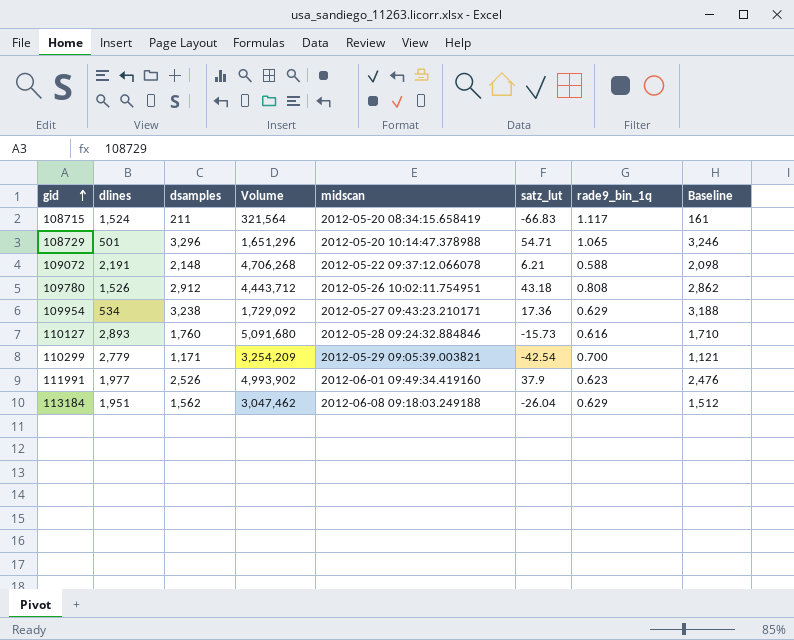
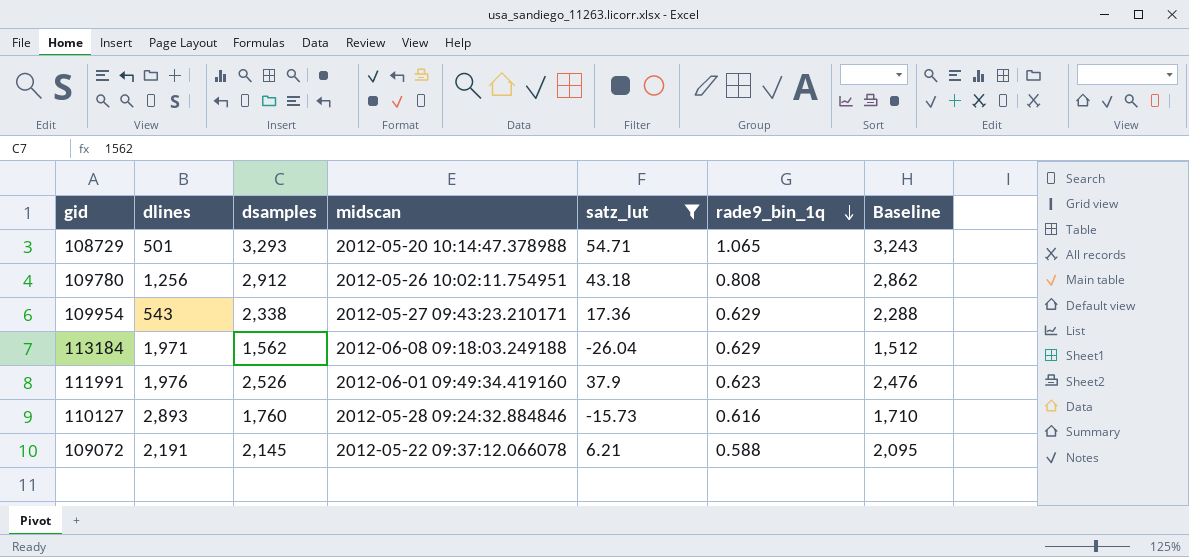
filter: none -> satz_lut >= -26.04
row order: gid ascending -> rade9_bin_1q descending
column Volume | formula: [dlines] * [dsamples] -> none
108729 | dsamples: 3,296 -> 3,293
108729 | Baseline: 3,246 -> 3,243
109780 | dlines: 1,526 -> 1,256
109954 | dlines: 534 -> 543
109954 | dsamples: 3,238 -> 2,338
109954 | Baseline: 3,188 -> 2,288
113184 | dlines: 1,951 -> 1,971
111991 | dlines: 1,977 -> 1,976
109072 | dsamples: 2,148 -> 2,145
109072 | Baseline: 2,098 -> 2,095

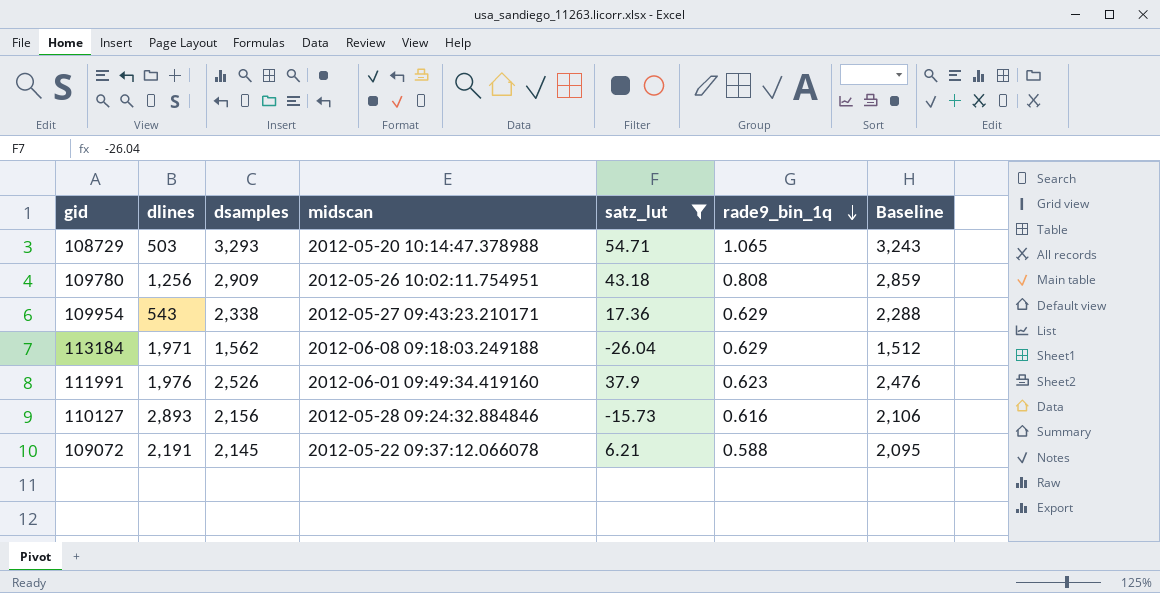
108729 | dlines: 501 -> 503
109780 | dsamples: 2,912 -> 2,909
109780 | Baseline: 2,862 -> 2,859
110127 | dsamples: 1,760 -> 2,156
110127 | Baseline: 1,710 -> 2,106

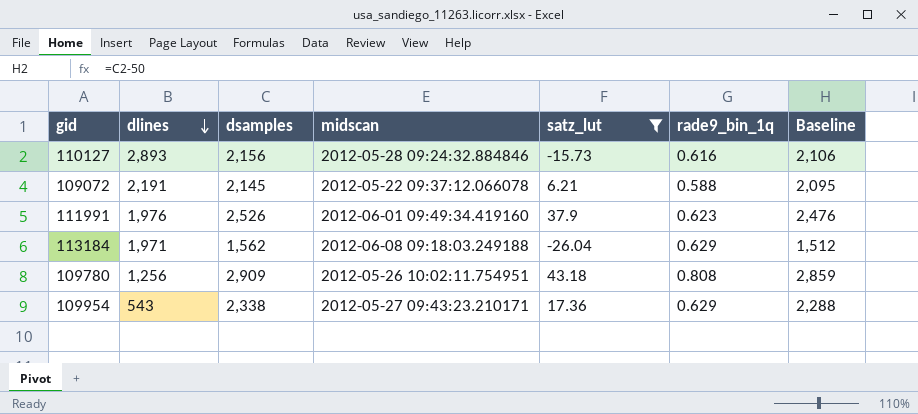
row order: rade9_bin_1q descending -> dlines descending
row 108729: 503 | 3,293 | 2012-05-20 10:14:47.378988 | 54.71 | 1.065 | 3,243 -> none

